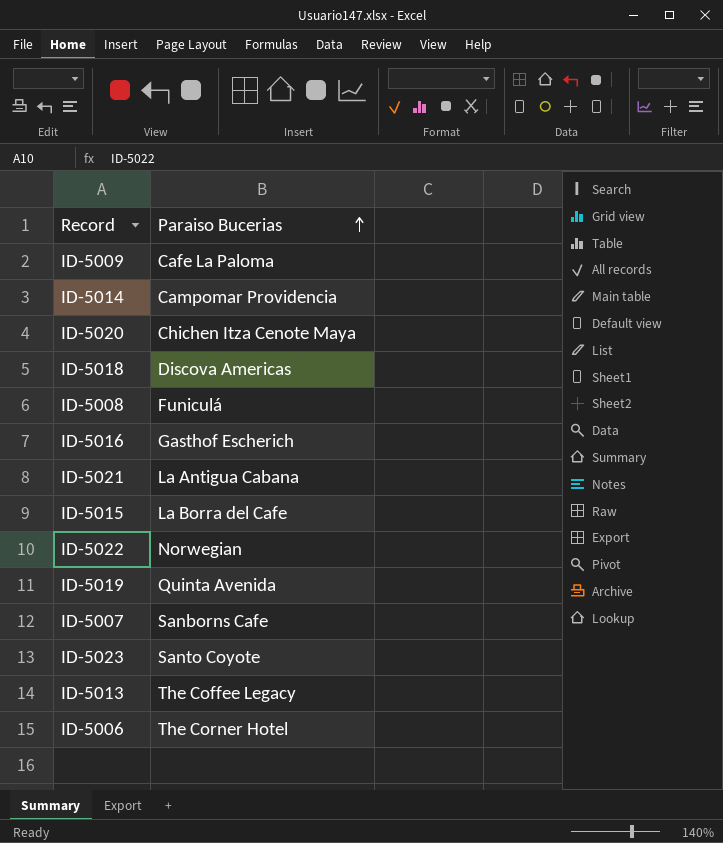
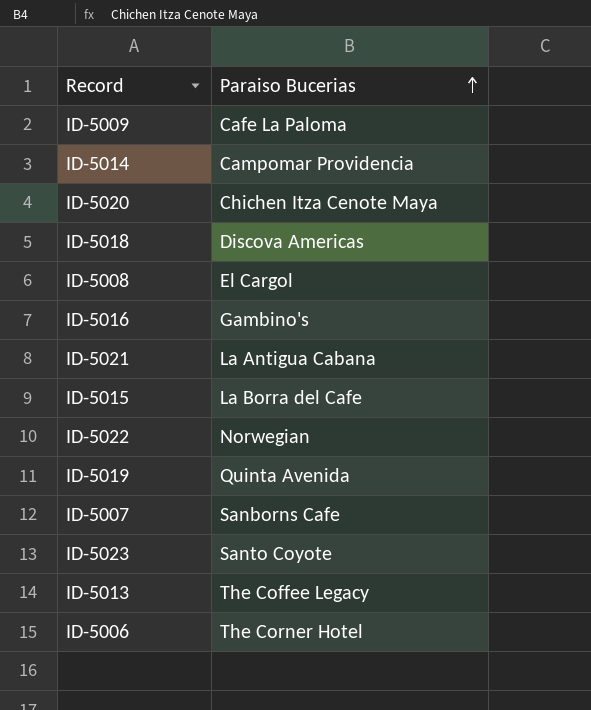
ID-5008 | Paraiso Bucerias: Funiculá -> El Cargol
ID-5016 | Paraiso Bucerias: Gasthof Escherich -> Gambino's

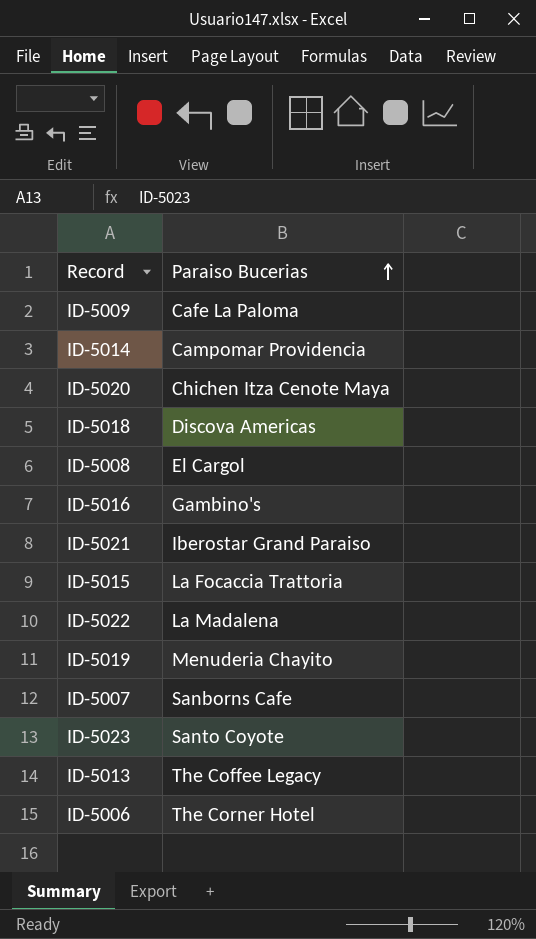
ID-5021 | Paraiso Bucerias: La Antigua Cabana -> Iberostar Grand Paraiso
ID-5015 | Paraiso Bucerias: La Borra del Cafe -> La Focaccia Trattoria
ID-5022 | Paraiso Bucerias: Norwegian -> La Madalena
ID-5019 | Paraiso Bucerias: Quinta Avenida -> Menuderia Chayito

